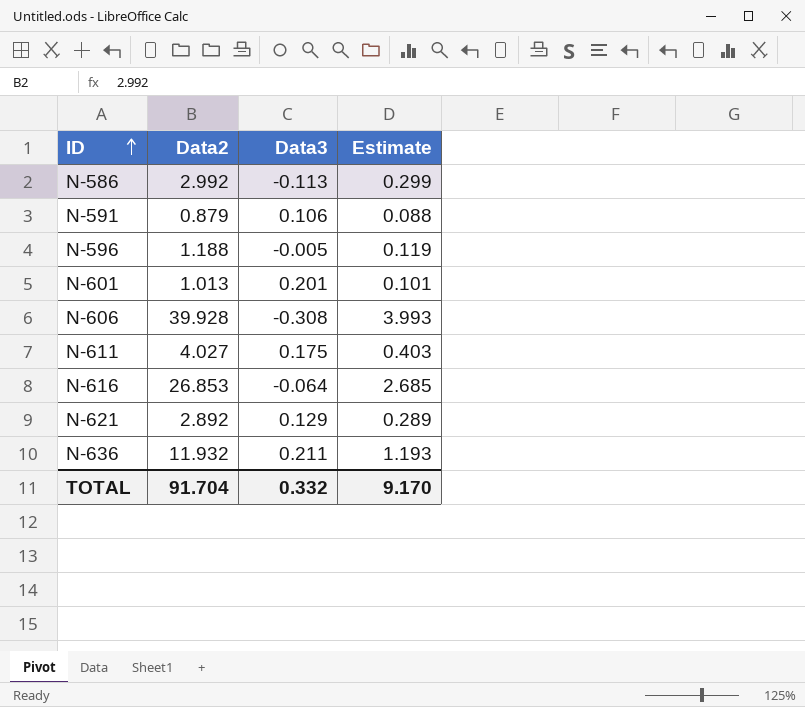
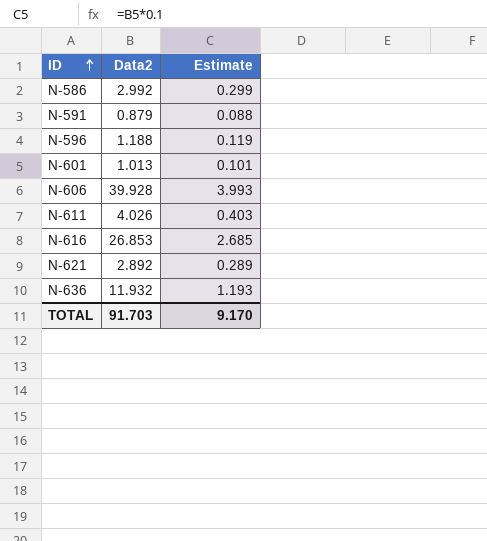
column Data3 | position: 3 -> none
N-611 | Data2: 4.027 -> 4.026
TOTAL | Data2: 91.704 -> 91.703

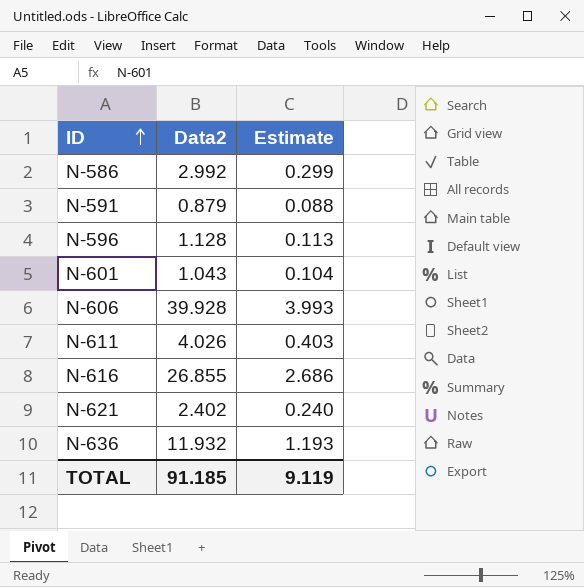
N-596 | Data2: 1.188 -> 1.128
N-596 | Estimate: 0.119 -> 0.113
N-601 | Data2: 1.013 -> 1.043
N-601 | Estimate: 0.101 -> 0.104
N-616 | Data2: 26.853 -> 26.855
N-616 | Estimate: 2.685 -> 2.686
N-621 | Data2: 2.892 -> 2.402
N-621 | Estimate: 0.289 -> 0.240
TOTAL | Data2: 91.703 -> 91.185
TOTAL | Estimate: 9.170 -> 9.119

